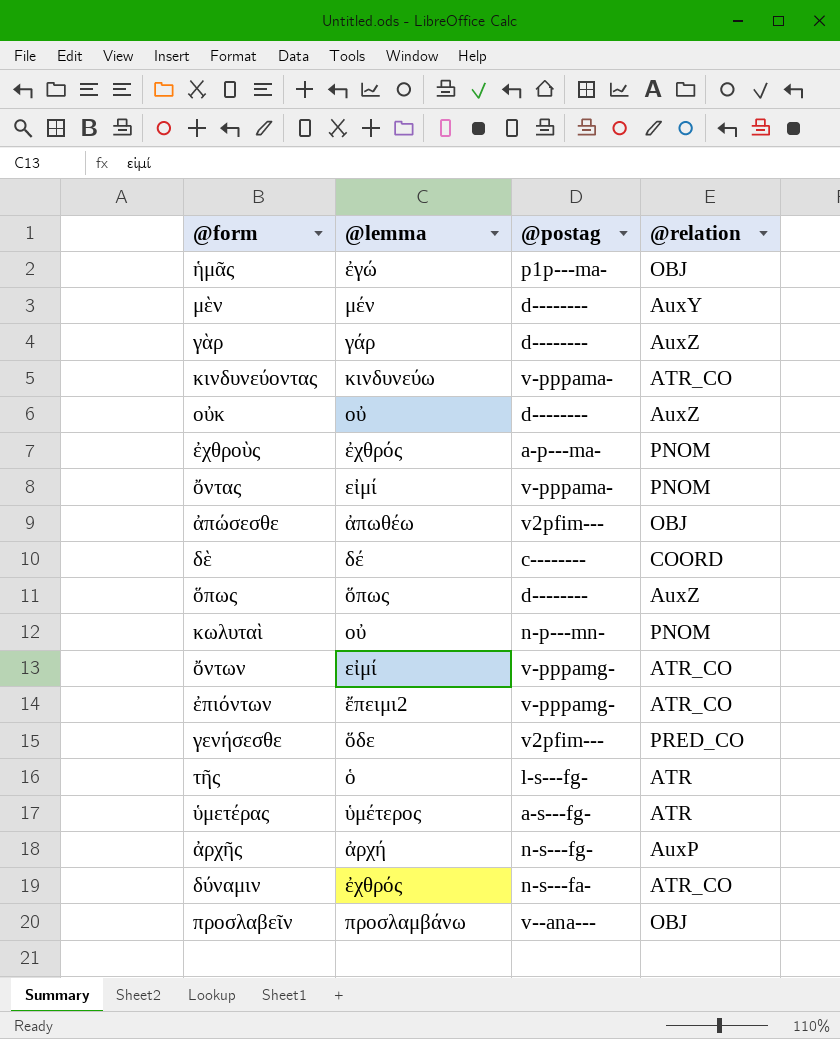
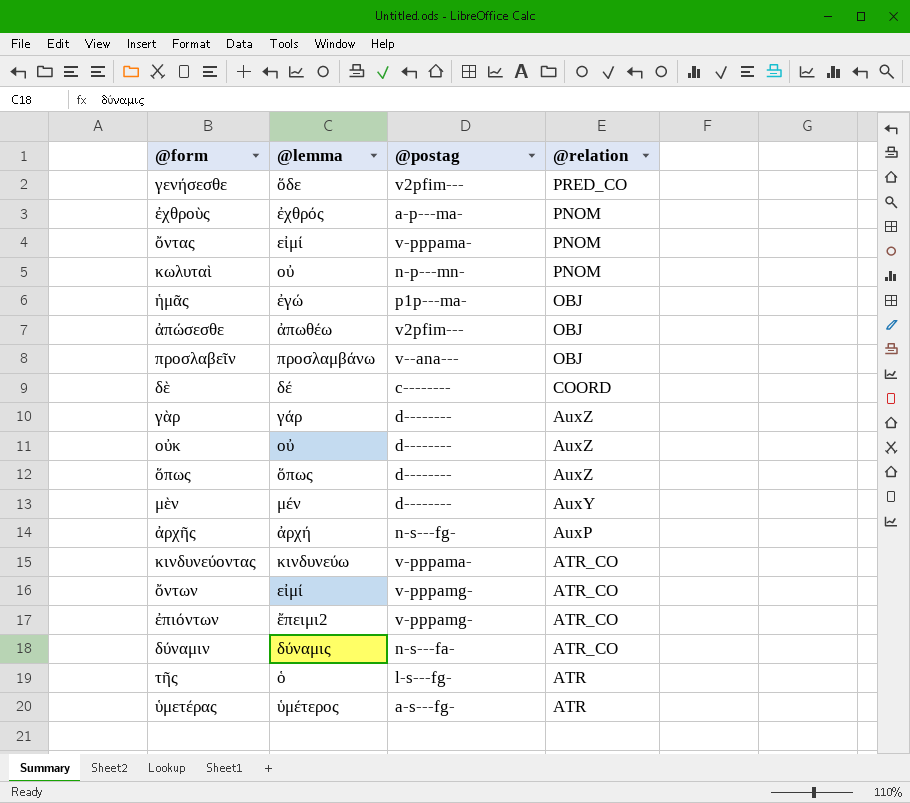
row order: none -> @relation descending
δύναμιν | @lemma: ἐχθρός -> δύναμις

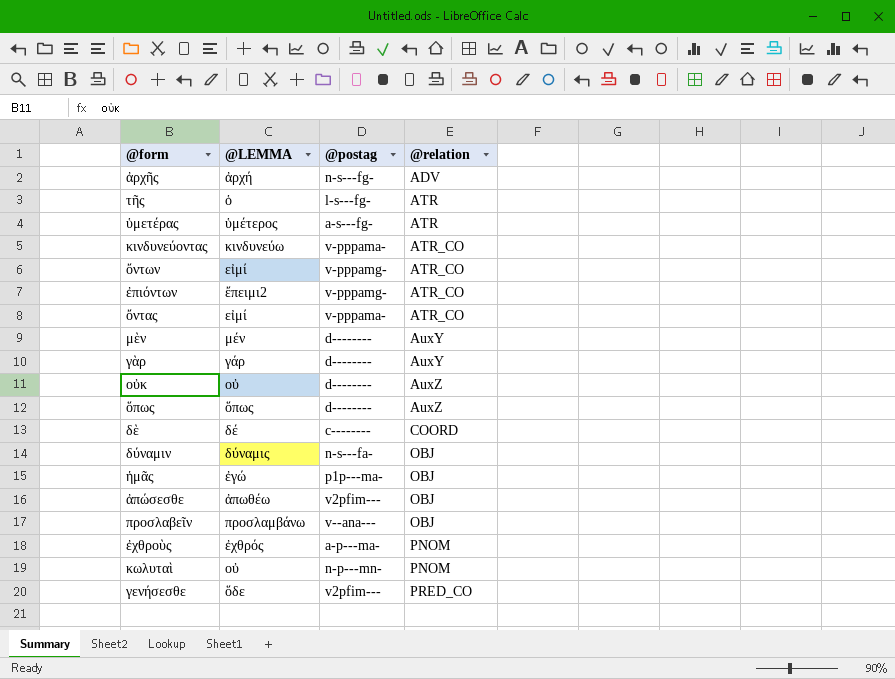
row order: @relation descending -> @relation ascending
column name: @lemma -> @LEMMA
ἀρχῆς | @relation: AuxP -> ADV
ὄντας | @relation: PNOM -> ATR_CO
γὰρ | @relation: AuxZ -> AuxY
δύναμιν | @relation: ATR_CO -> OBJ

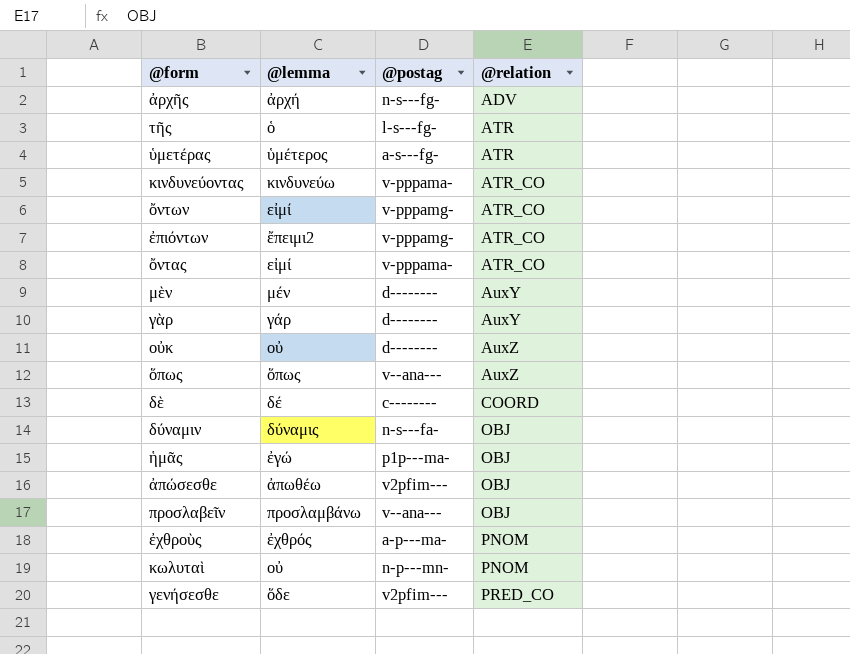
column name: @LEMMA -> @lemma
ὅπως | @postag: d-------- -> v--ana---

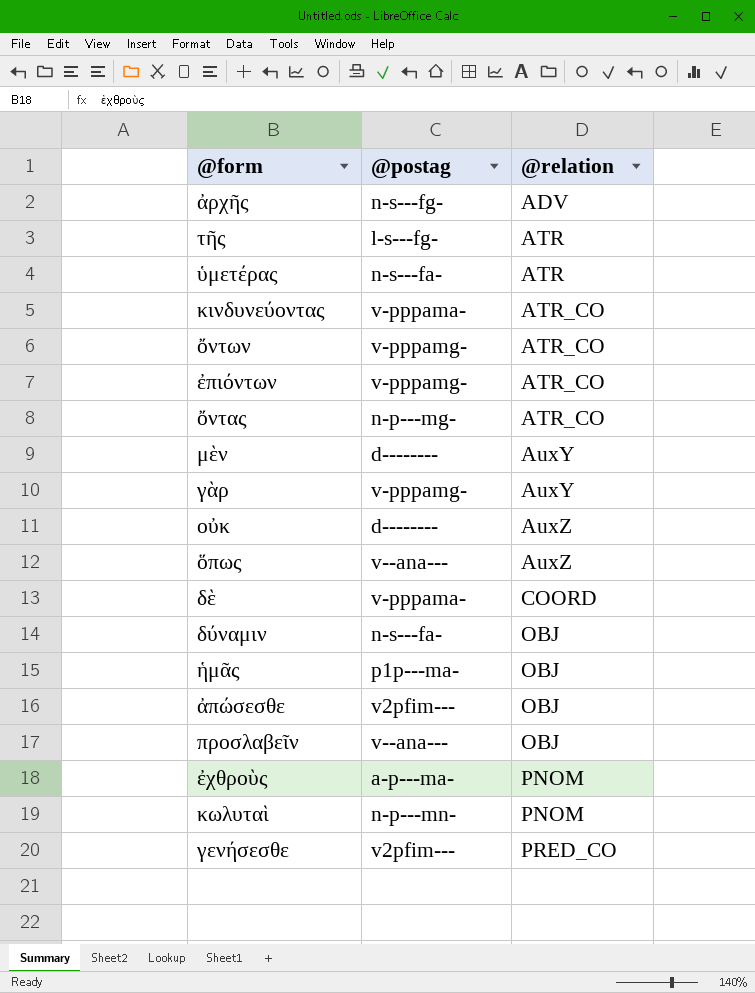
column @lemma | position: 2 -> none
ὑμετέρας | @postag: a-s---fg- -> n-s---fa-
ὄντας | @postag: v-pppama- -> n-p---mg-
γὰρ | @postag: d-------- -> v-pppamg-
δὲ | @postag: c-------- -> v-pppama-

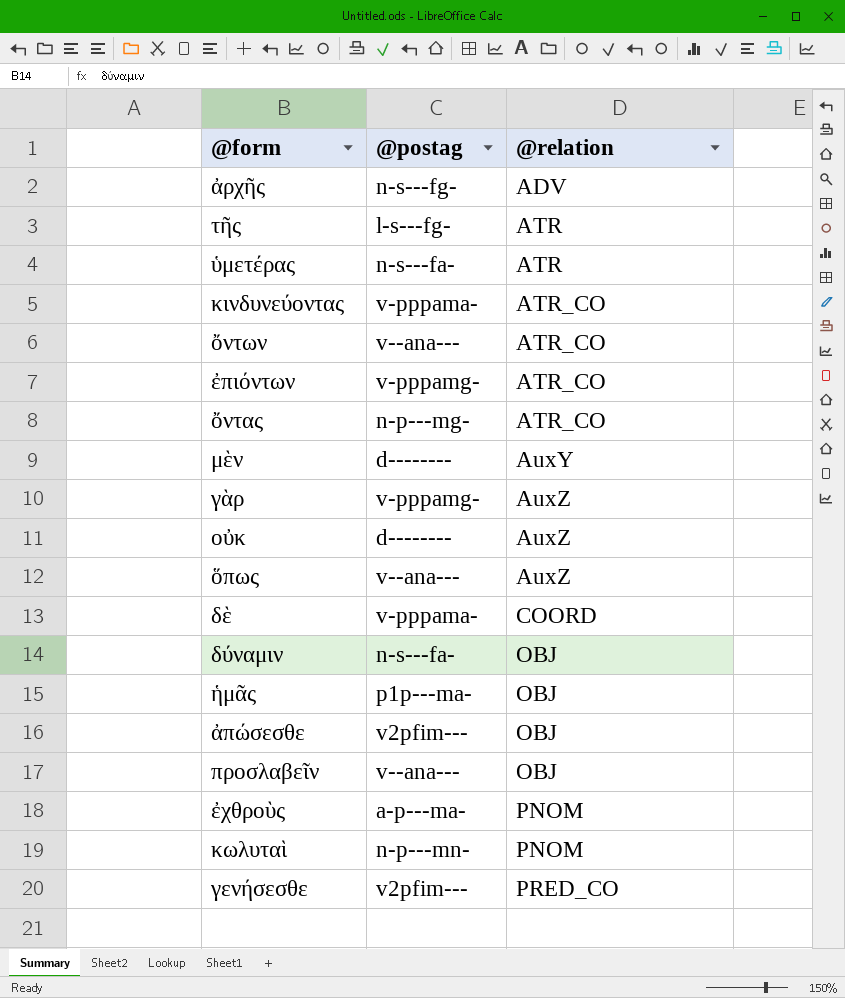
ὄντων | @postag: v-pppamg- -> v--ana---
γὰρ | @relation: AuxY -> AuxZ

